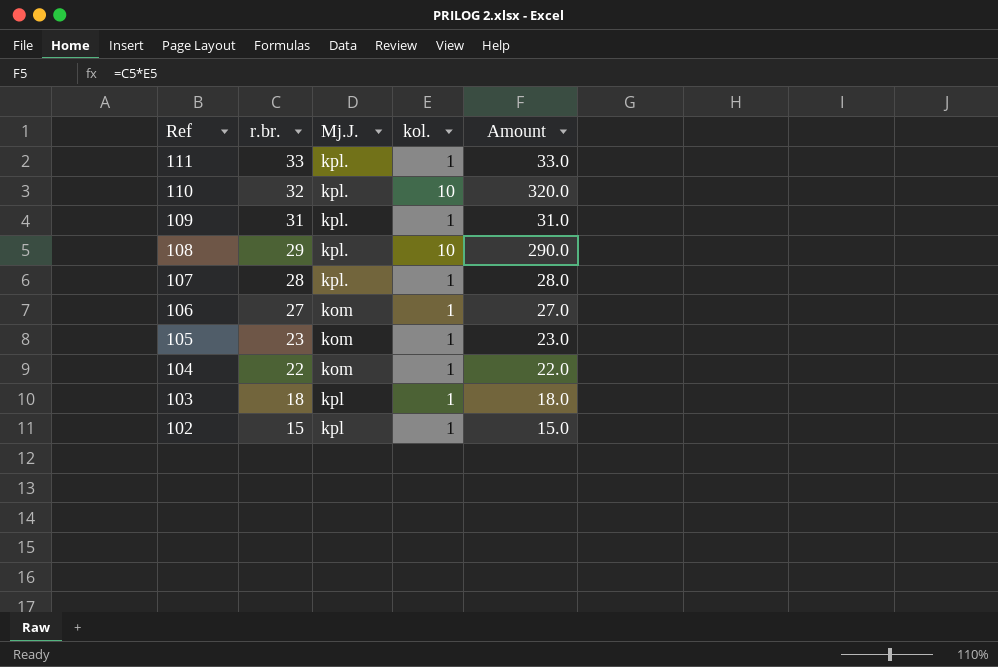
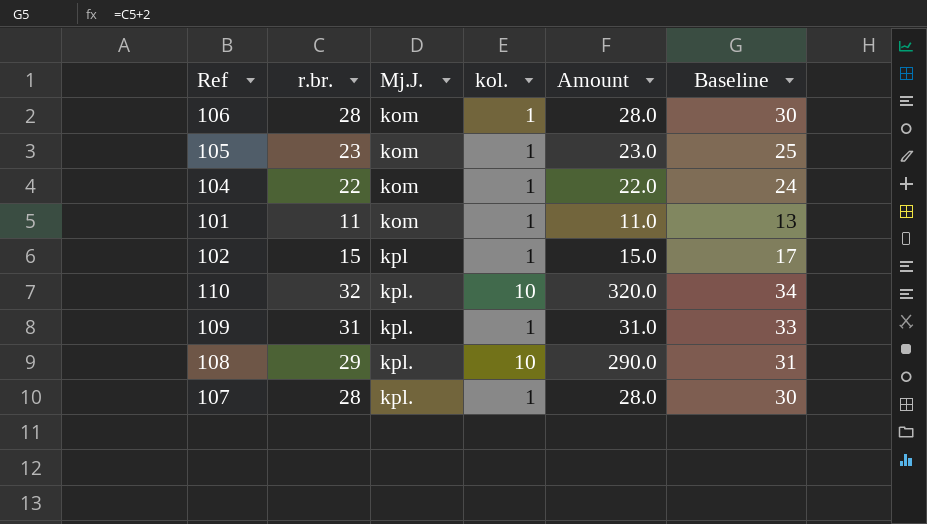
row order: Ref descending -> Mj.J. ascending
column Baseline | formula: none -> [r.br.] + 2
row 111: 33 | kpl. | 1 | 33.0 -> none
row 103: 18 | kpl | 1 | 18.0 -> none
106 | r.br.: 27 -> 28
106 | Amount: 27.0 -> 28.0
row 101: none -> 11 | kom | 1 | 11.0 | 13

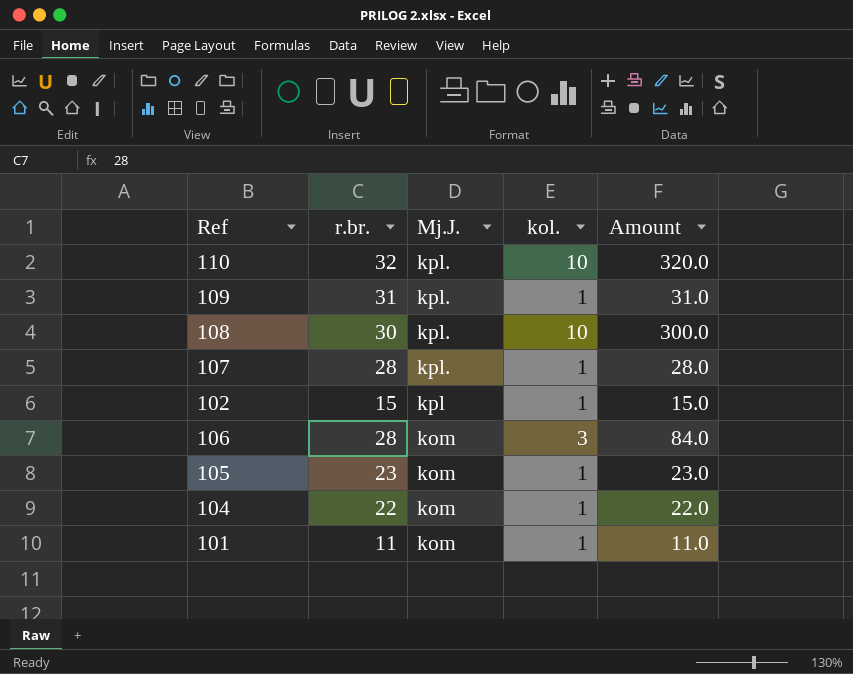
row order: Mj.J. ascending -> Mj.J. descending
column Baseline | formula: [r.br.] + 2 -> none
108 | r.br.: 29 -> 30
108 | Amount: 290.0 -> 300.0
106 | kol.: 1 -> 3
106 | Amount: 28.0 -> 84.0

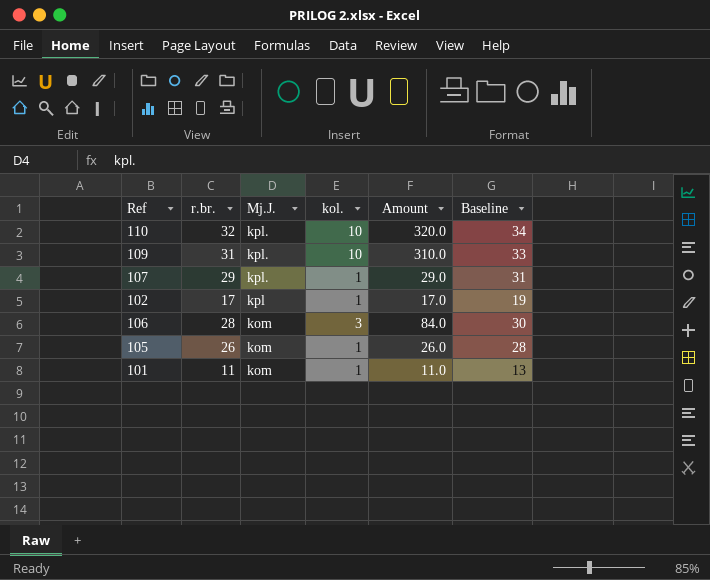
column Baseline | formula: none -> [r.br.] + 2
row 108: 30 | kpl. | 10 | 300.0 -> none
row 104: 22 | kom | 1 | 22.0 -> none
109 | kol.: 1 -> 10
109 | Amount: 31.0 -> 310.0
107 | r.br.: 28 -> 29
107 | Amount: 28.0 -> 29.0
102 | r.br.: 15 -> 17
102 | Amount: 15.0 -> 17.0
105 | r.br.: 23 -> 26
105 | Amount: 23.0 -> 26.0

